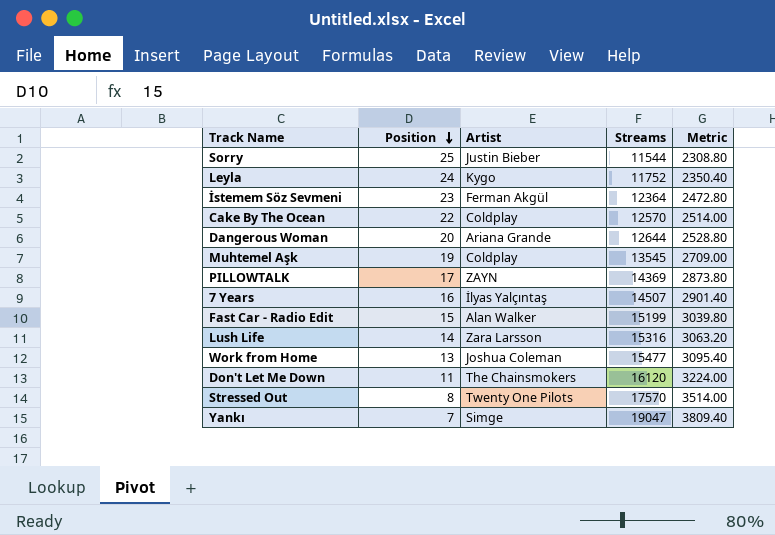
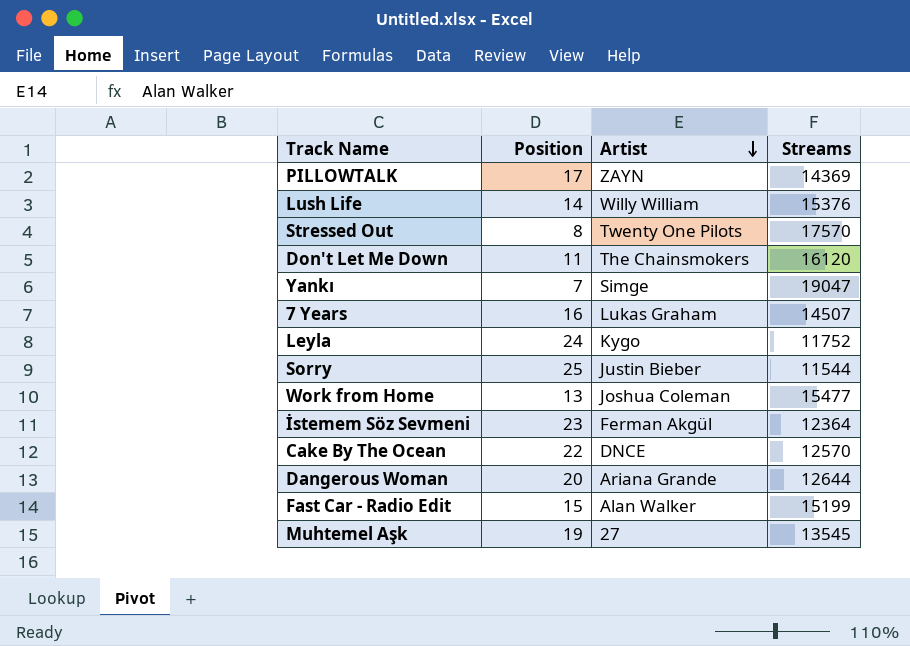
row order: Position descending -> Artist descending
column Metric | formula: [Streams] * 0.2 -> none
Lush Life | Artist: Zara Larsson -> Willy William
Lush Life | Streams: 15316 -> 15376
7 Years | Artist: İlyas Yalçıntaş -> Lukas Graham
Cake By The Ocean | Artist: Coldplay -> DNCE
Muhtemel Aşk | Artist: Coldplay -> 27

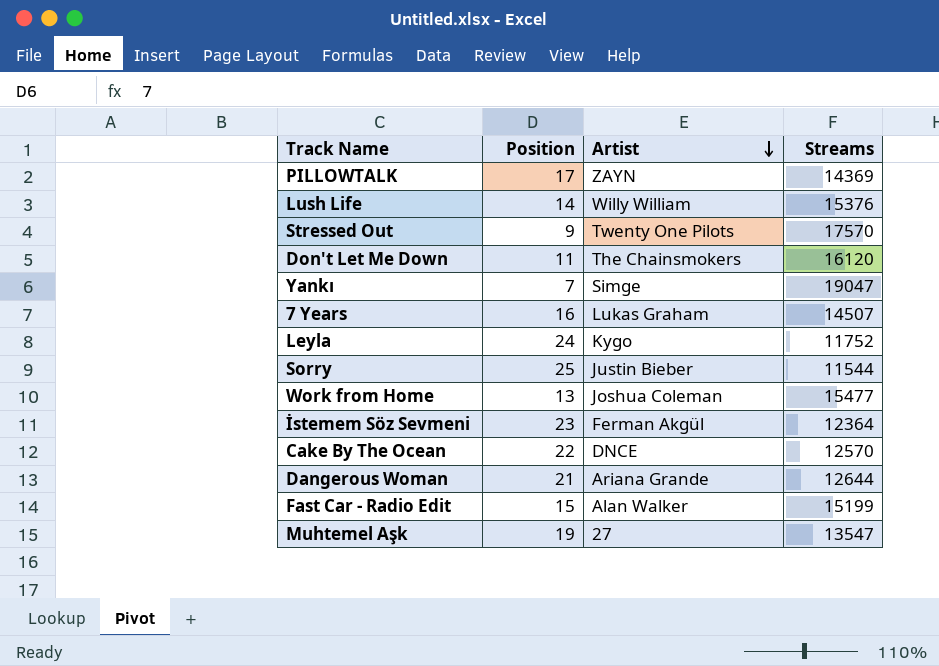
Stressed Out | Position: 8 -> 9
Dangerous Woman | Position: 20 -> 21
Muhtemel Aşk | Streams: 13545 -> 13547

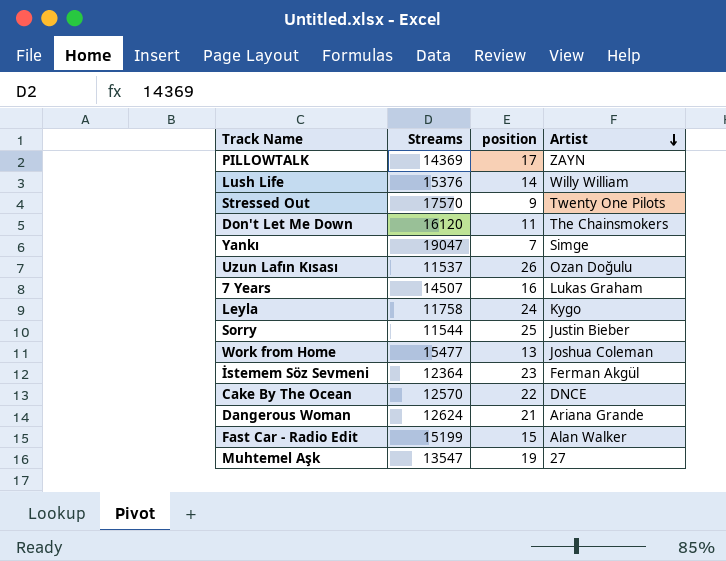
column Streams | position: 4 -> 2
column name: Position -> position
row Uzun Lafın Kısası: none -> 11537 | 26 | Ozan Doğulu
Leyla | Streams: 11752 -> 11758
Dangerous Woman | Streams: 12644 -> 12624

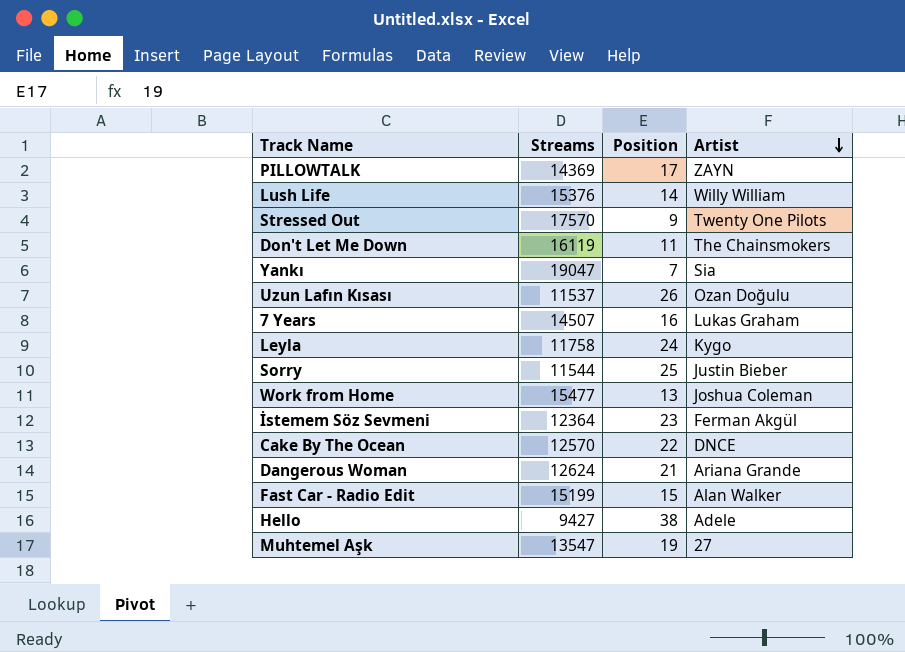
column name: position -> Position
Don't Let Me Down | Streams: 16120 -> 16119
Yankı | Artist: Simge -> Sia
row Hello: none -> 9427 | 38 | Adele

